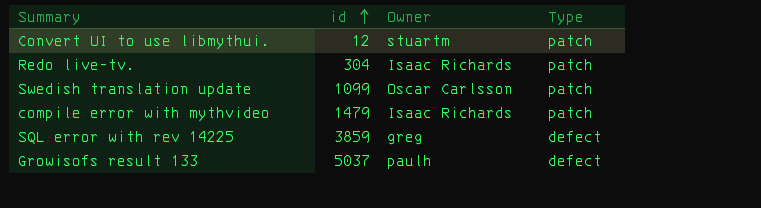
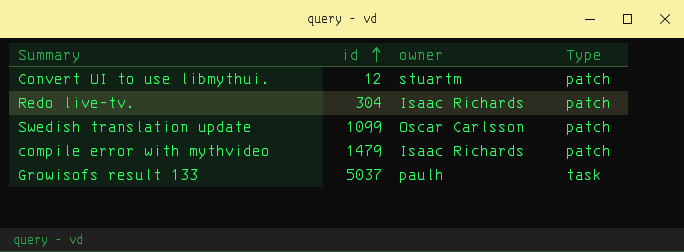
column name: Owner -> owner
row SQL error with rev 14225: 3859 | greg | defect -> none
Growisofs result 133 | Type: defect -> task

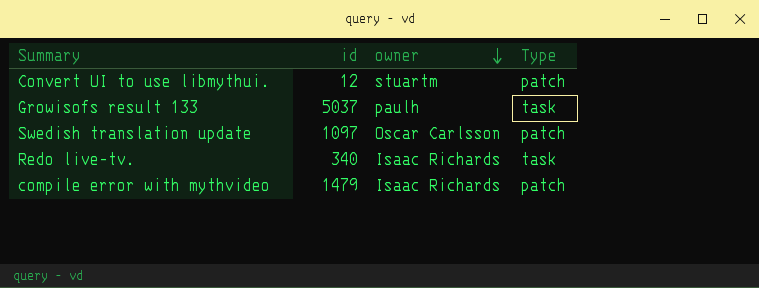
row order: id ascending -> owner descending
Swedish translation update | id: 1099 -> 1097
Redo live-tv. | id: 304 -> 340
Redo live-tv. | Type: patch -> task

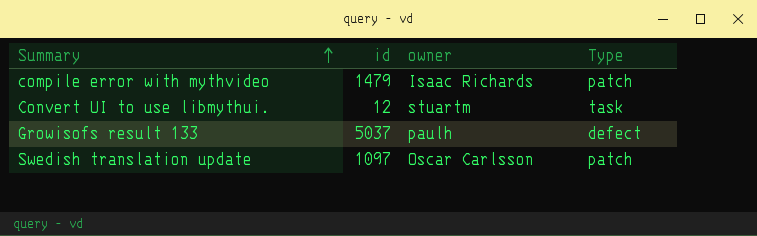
row order: owner descending -> Summary ascending
row Redo live-tv.: 340 | Isaac Richards | task -> none
Convert UI to use libmythui. | Type: patch -> task
Growisofs result 133 | Type: task -> defect

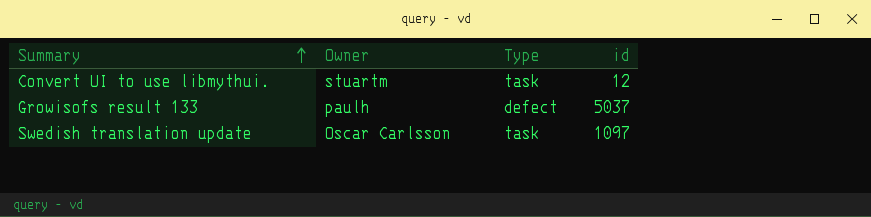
column name: owner -> Owner
column id | position: 2 -> 4
row compile error with mythvideo: 1479 | Isaac Richards | patch -> none
Swedish translation update | Type: patch -> task

